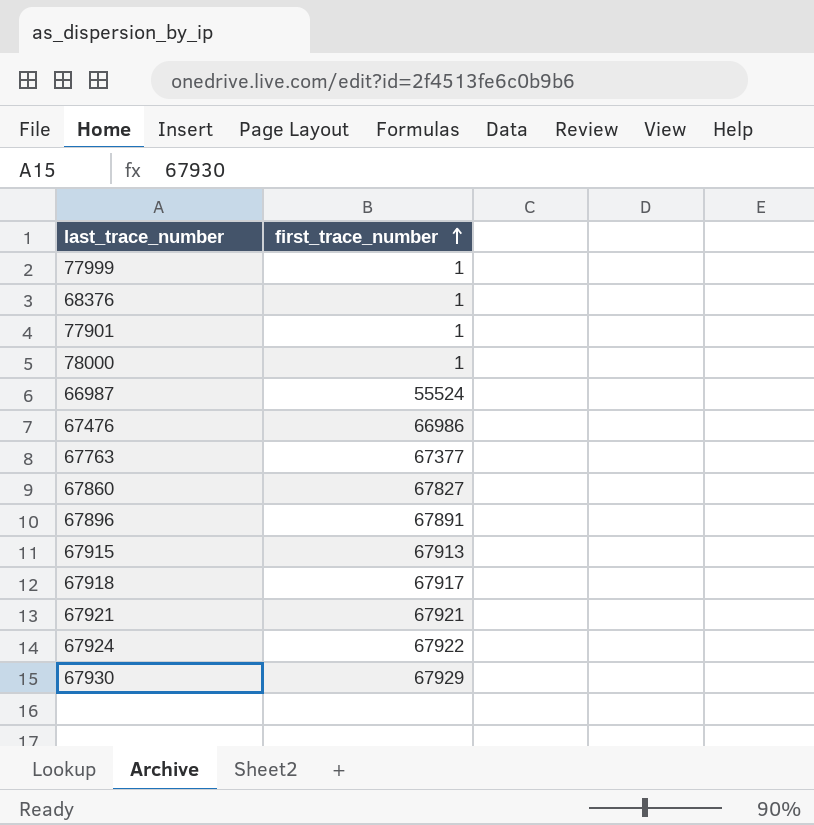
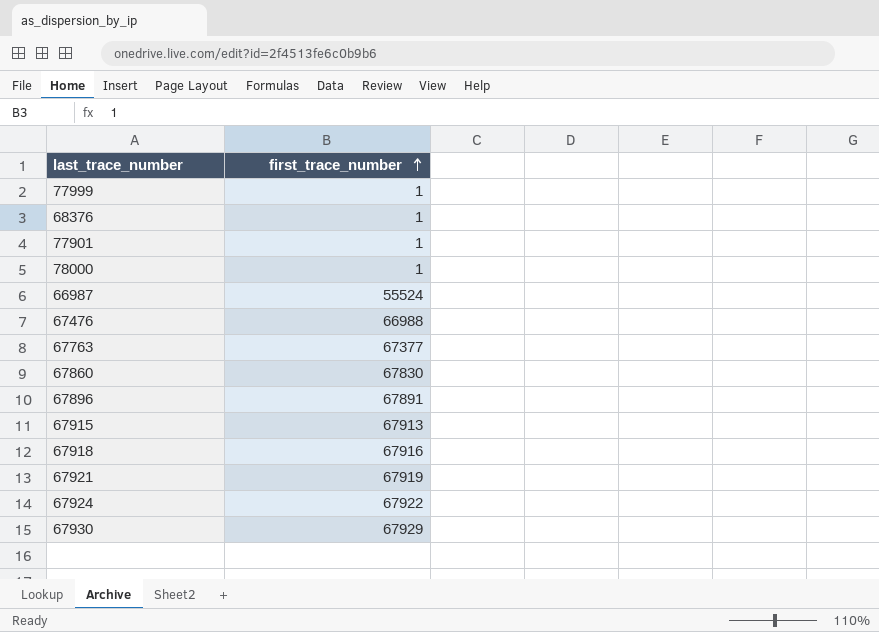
67476 | first_trace_number: 66986 -> 66988
67860 | first_trace_number: 67827 -> 67830
67918 | first_trace_number: 67917 -> 67916
67921 | first_trace_number: 67921 -> 67919

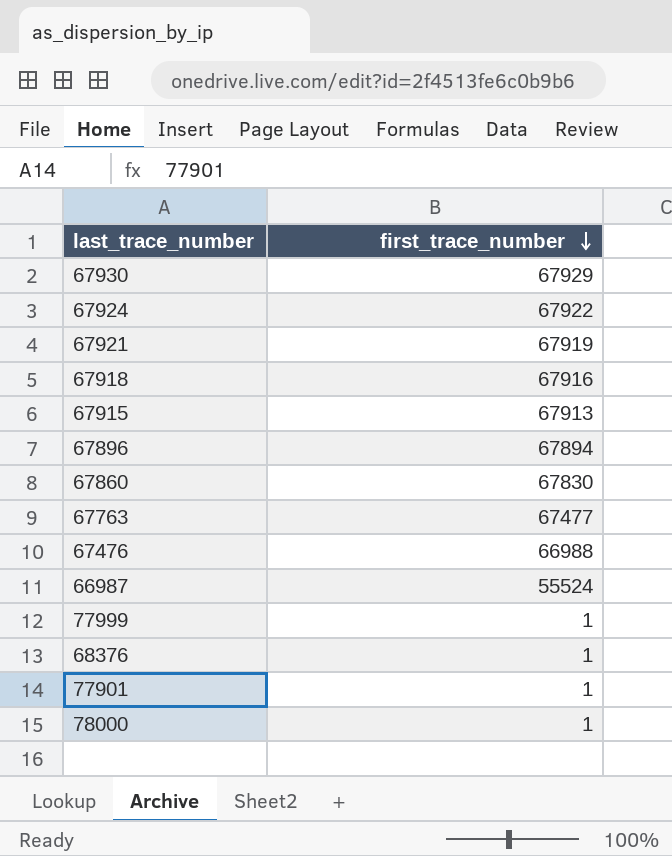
row order: first_trace_number ascending -> first_trace_number descending
67896 | first_trace_number: 67891 -> 67894
67763 | first_trace_number: 67377 -> 67477

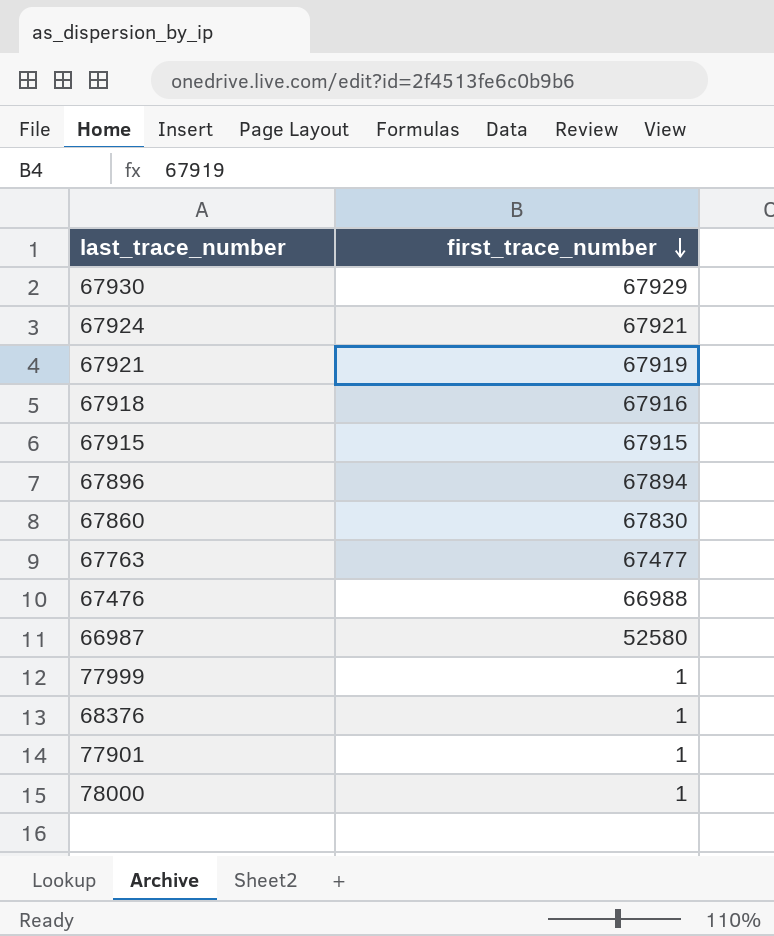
67924 | first_trace_number: 67922 -> 67921
67915 | first_trace_number: 67913 -> 67915
66987 | first_trace_number: 55524 -> 52580

